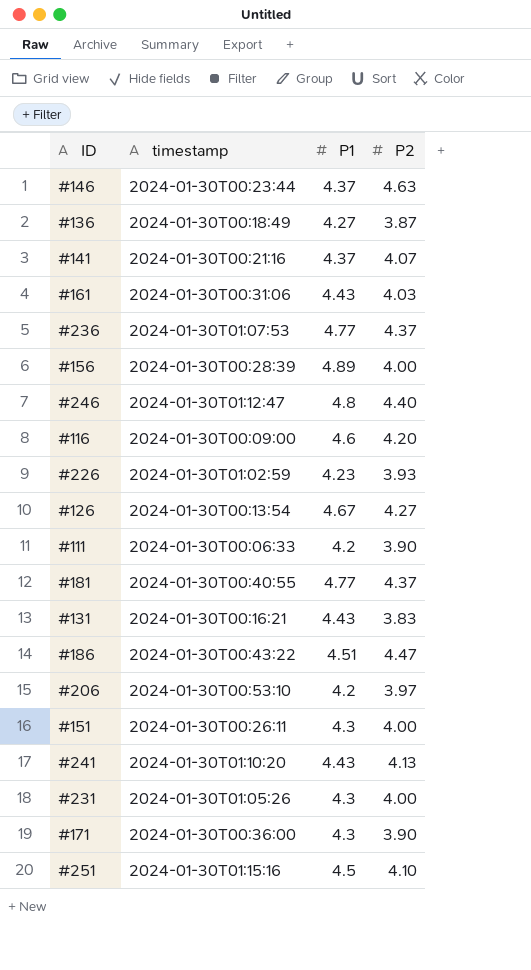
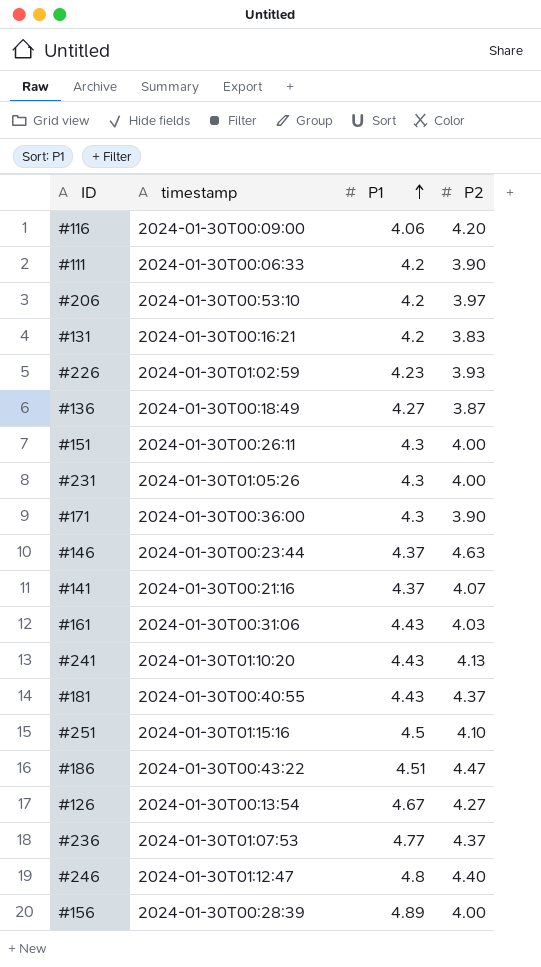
row order: none -> P1 ascending
#116 | P1: 4.6 -> 4.06
#131 | P1: 4.43 -> 4.2
#181 | P1: 4.77 -> 4.43

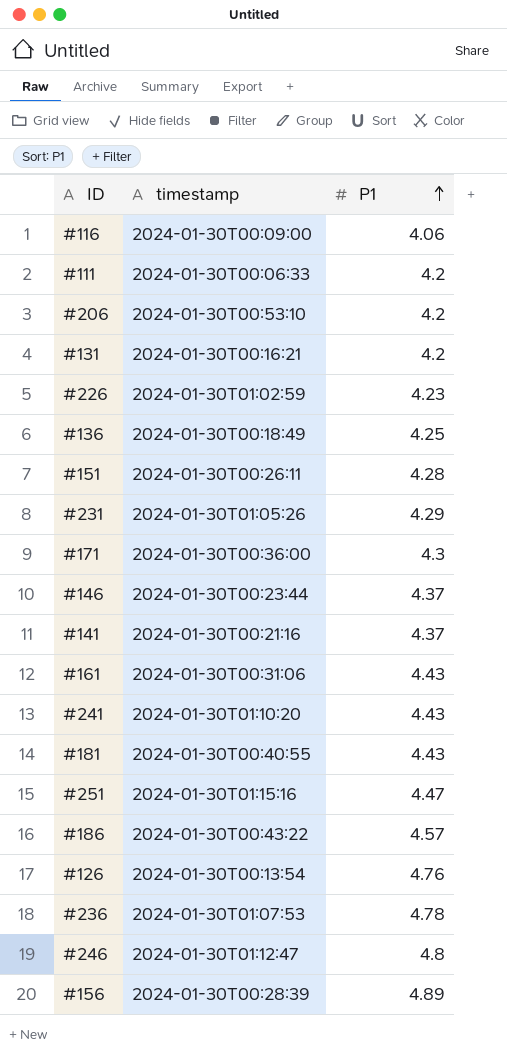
column P2 | position: 4 -> none
#136 | P1: 4.27 -> 4.25
#151 | P1: 4.3 -> 4.28
#231 | P1: 4.3 -> 4.29
#251 | P1: 4.5 -> 4.47
#186 | P1: 4.51 -> 4.57
#126 | P1: 4.67 -> 4.76
#236 | P1: 4.77 -> 4.78

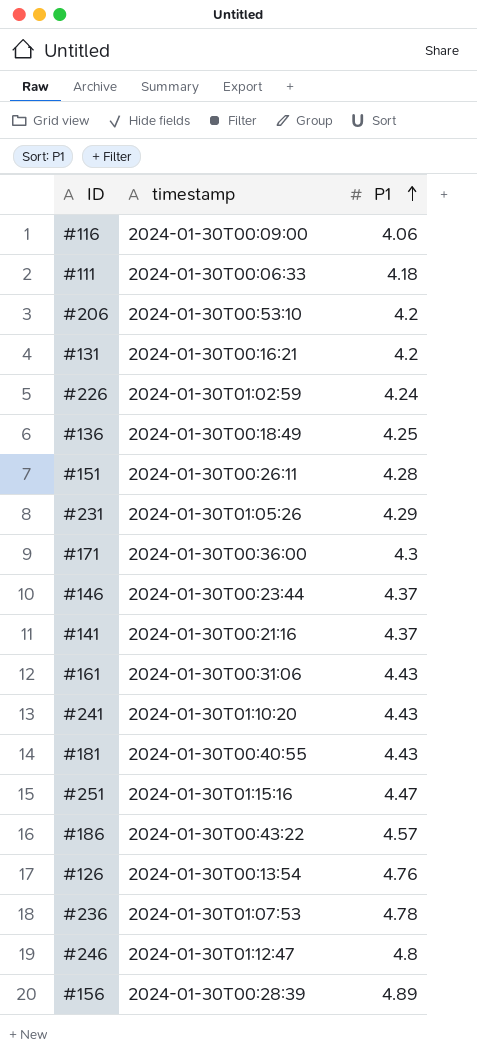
#111 | P1: 4.2 -> 4.18
#226 | P1: 4.23 -> 4.24

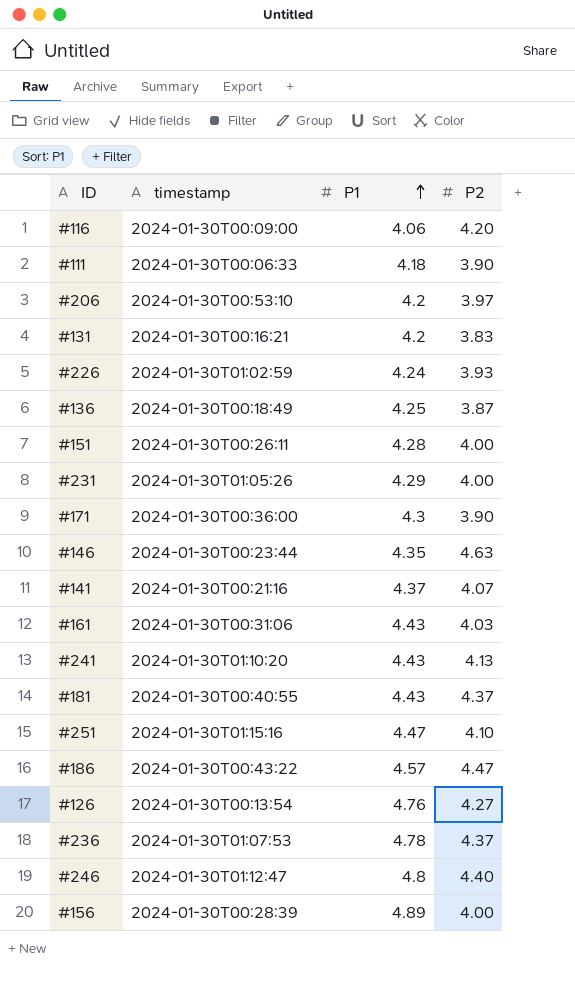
column P2 | position: none -> 4
#146 | P1: 4.37 -> 4.35

